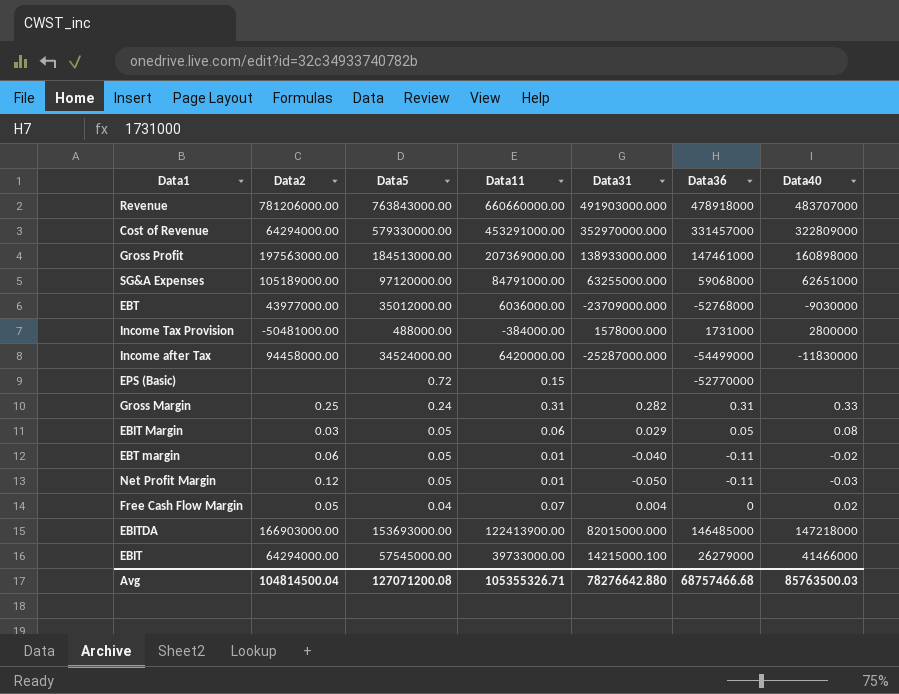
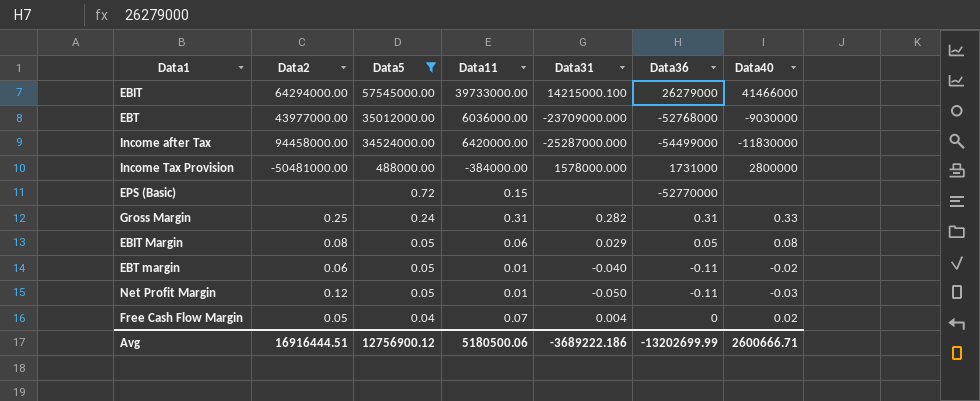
filter: none -> Data5 <= 57545000.00
row order: none -> Data5 descending
EBIT Margin | Data2: 0.03 -> 0.08
Avg | Data2: 104814500.04 -> 16916444.51
Avg | Data5: 127071200.08 -> 12756900.12
Avg | Data11: 105355326.71 -> 5180500.06
Avg | Data31: 78276642.880 -> -3689222.186
Avg | Data36: 68757466.68 -> -13202699.99
Avg | Data40: 85763500.03 -> 2600666.71

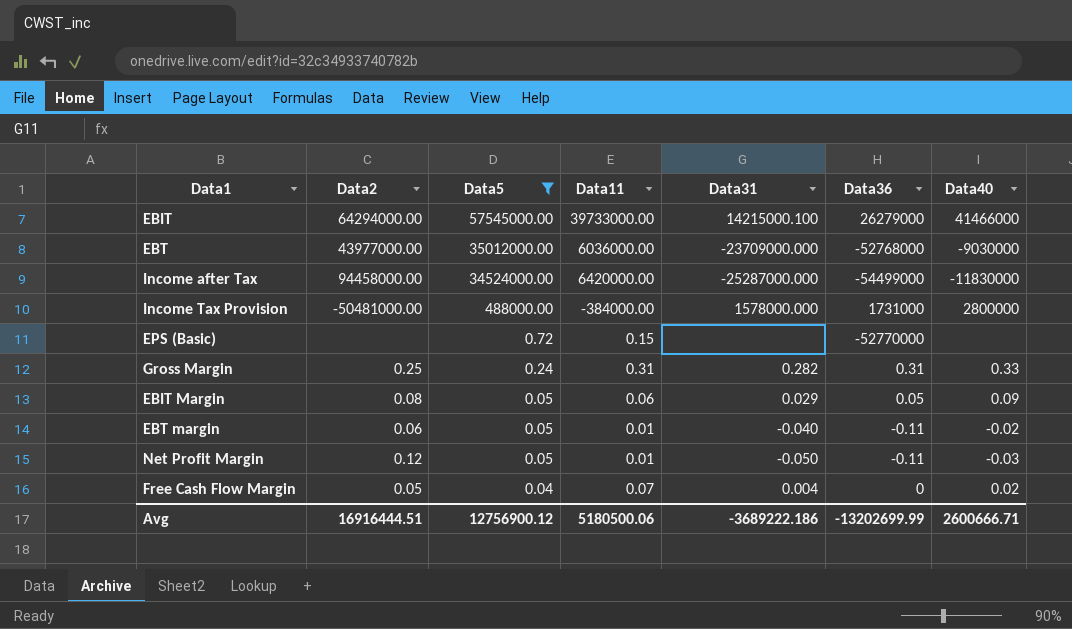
EBIT Margin | Data40: 0.08 -> 0.09

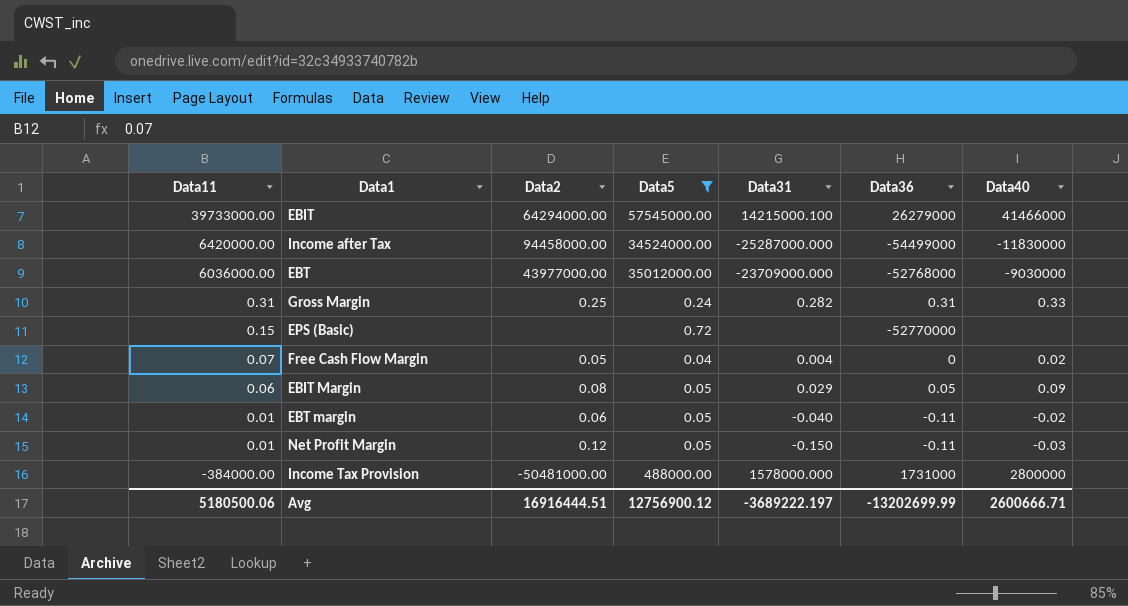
row order: Data5 descending -> Data11 descending
column Data11 | position: 4 -> 1
Net Profit Margin | Data31: -0.050 -> -0.150
Avg | Data31: -3689222.186 -> -3689222.197

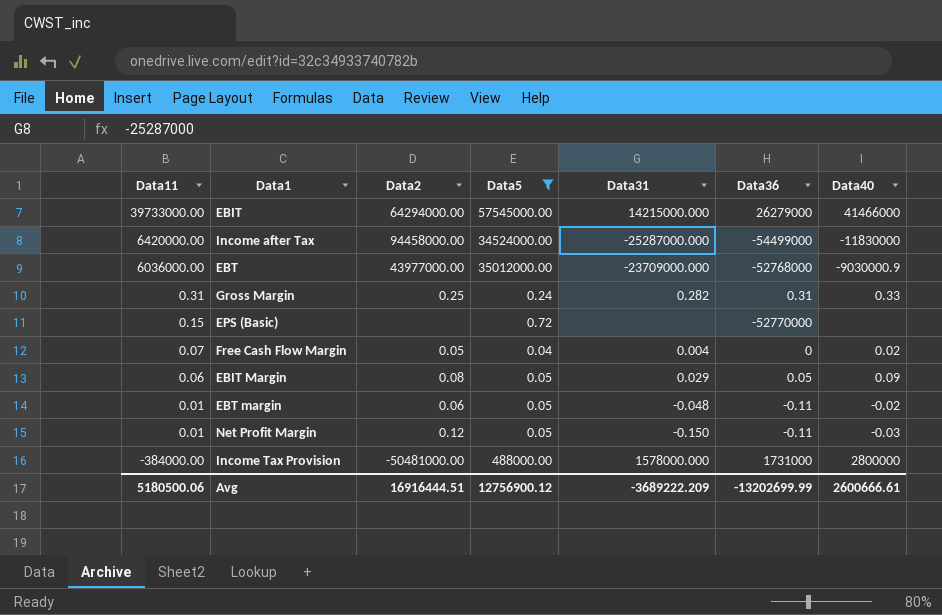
EBIT | Data31: 14215000.100 -> 14215000.000
EBT | Data40: -9030000 -> -9030000.9
EBT margin | Data31: -0.040 -> -0.048
Avg | Data31: -3689222.197 -> -3689222.209
Avg | Data40: 2600666.71 -> 2600666.61

